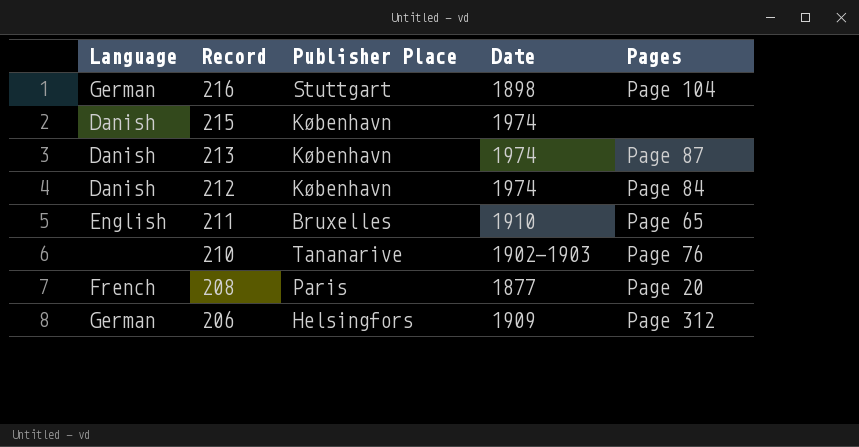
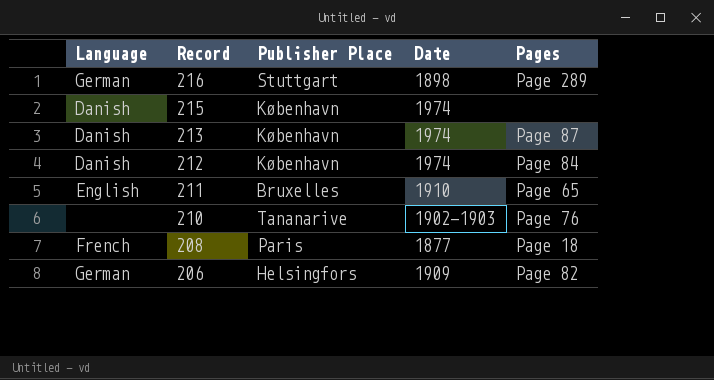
216 | Pages: Page 104 -> Page 289
208 | Pages: Page 20 -> Page 18
206 | Pages: Page 312 -> Page 82

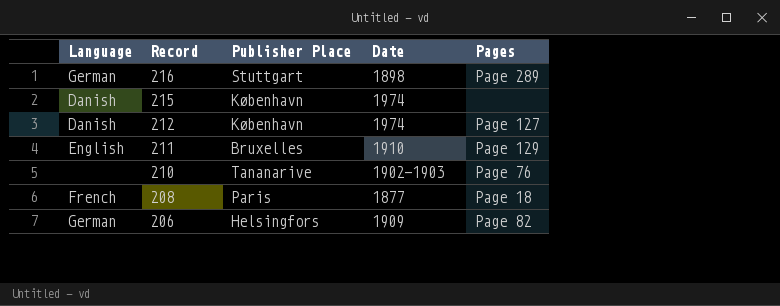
row 213: Danish | København | 1974 | Page 87 -> none
212 | Pages: Page 84 -> Page 127
211 | Pages: Page 65 -> Page 129

